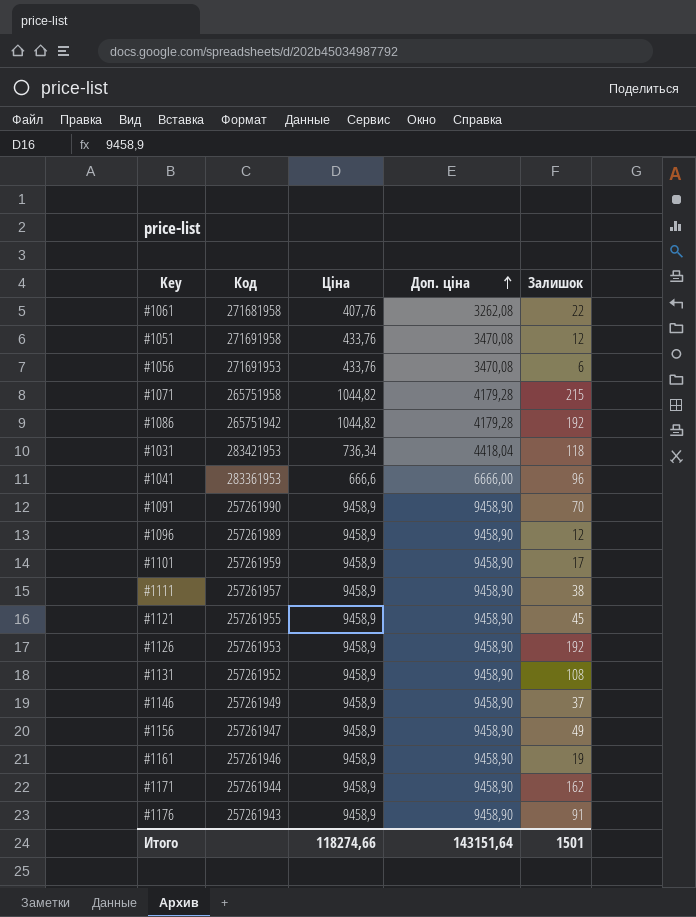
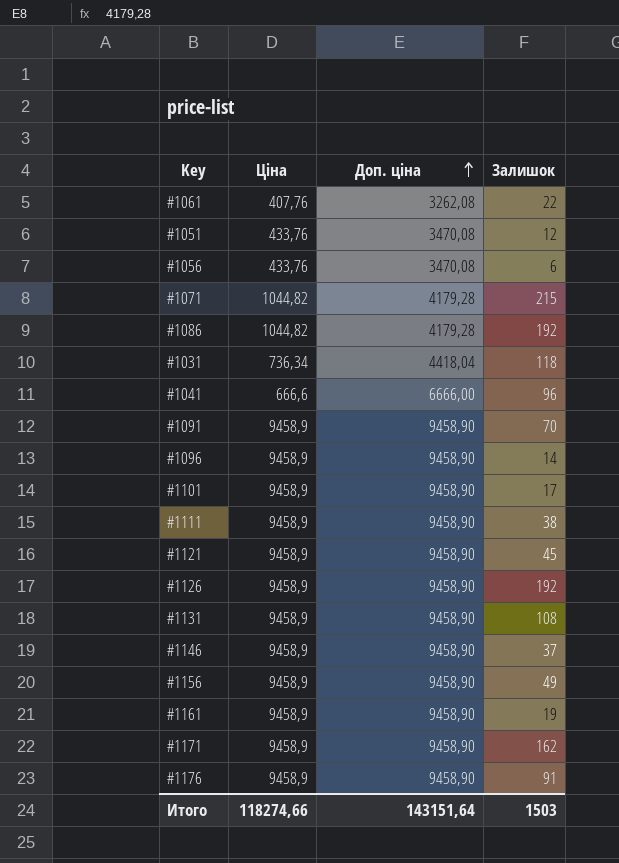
column Код | position: 2 -> none
#1096 | Залишок: 12 -> 14
Итого | Залишок: 1501 -> 1503

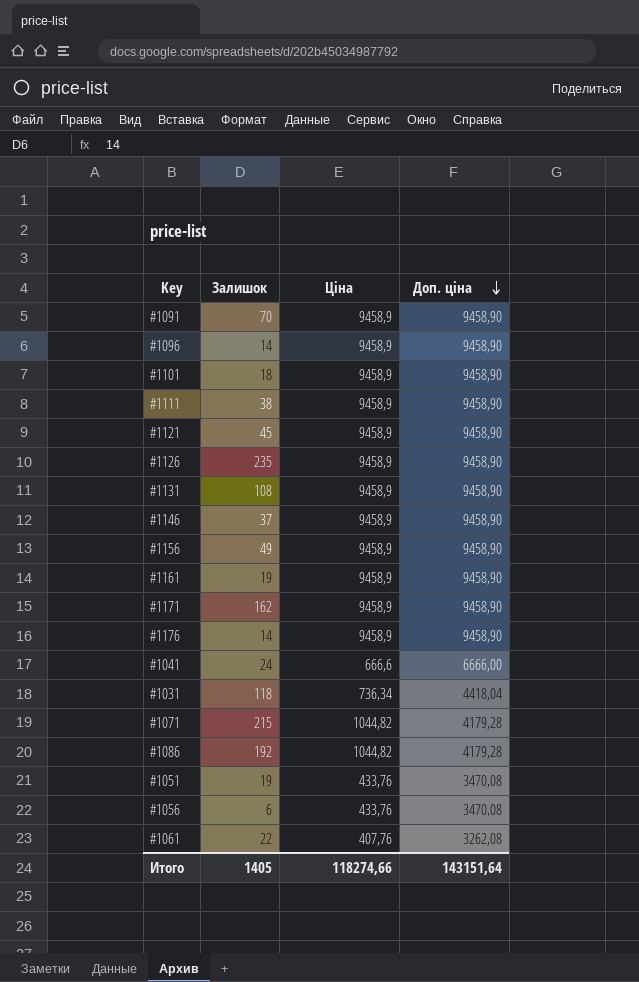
row order: Доп. ціна ascending -> Доп. ціна descending
column Залишок | position: 4 -> 2
#1101 | Залишок: 17 -> 18
#1126 | Залишок: 192 -> 235
#1176 | Залишок: 91 -> 14
#1041 | Залишок: 96 -> 24
#1051 | Залишок: 12 -> 19
Итого | Залишок: 1503 -> 1405

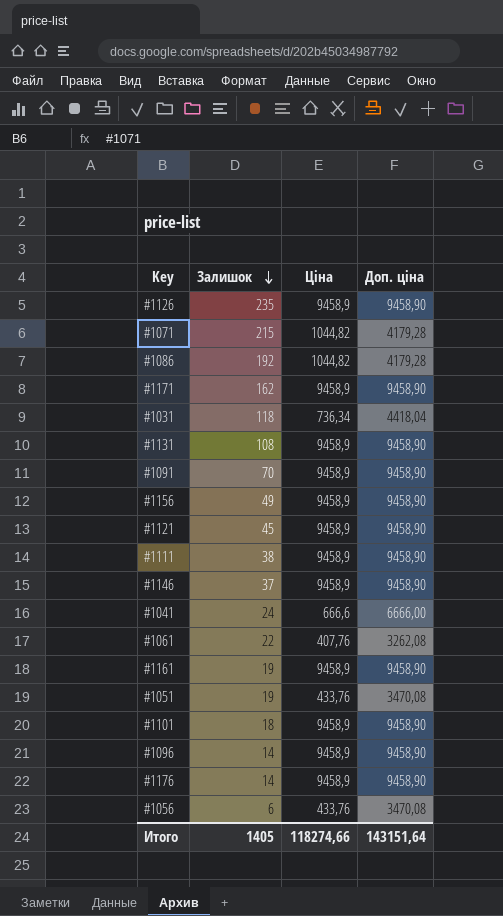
row order: Доп. ціна descending -> Залишок descending

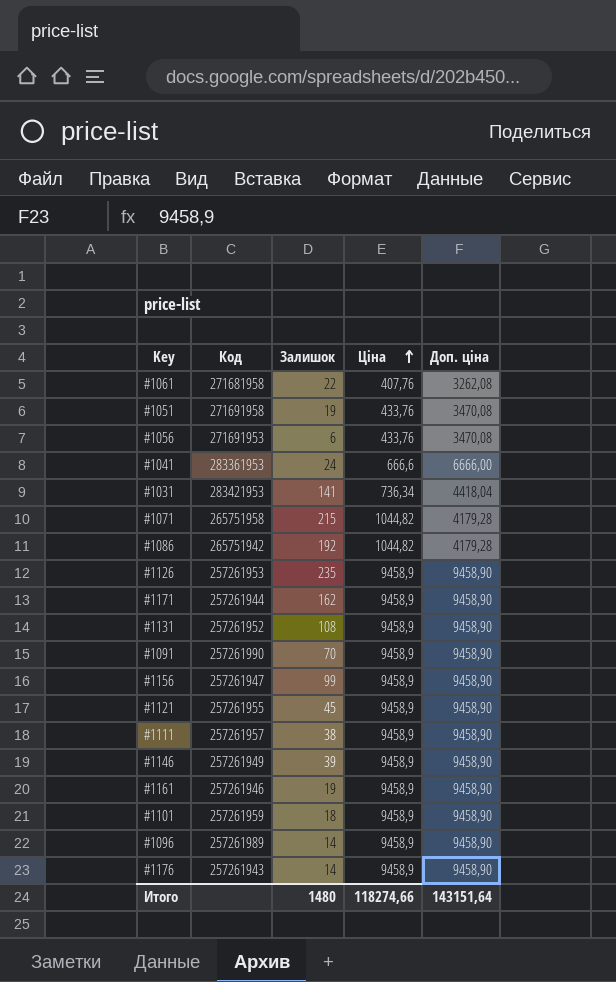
row order: Залишок descending -> Ціна ascending
column Код | position: none -> 2
#1031 | Залишок: 118 -> 141
#1156 | Залишок: 49 -> 99
#1146 | Залишок: 37 -> 39
Итого | Залишок: 1405 -> 1480

